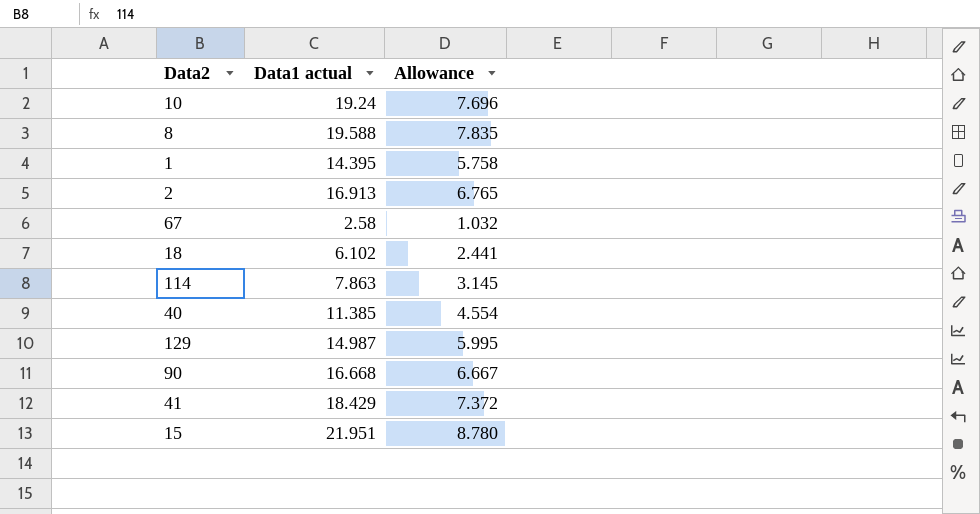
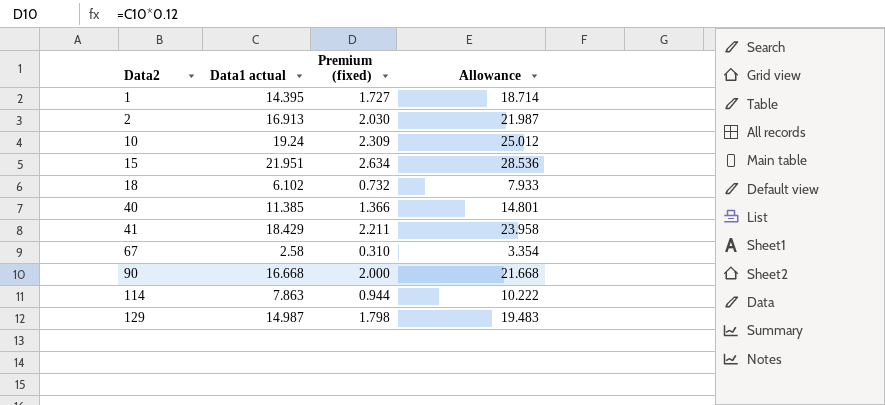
row order: none -> Data2 ascending
column Premium (fixed) | formula: none -> [Data1 actual] * 0.12
column Allowance | formula: [Data1 actual] * 0.4 -> [Data1 actual] * 1.3
row 8: 19.588 | 7.835 -> none

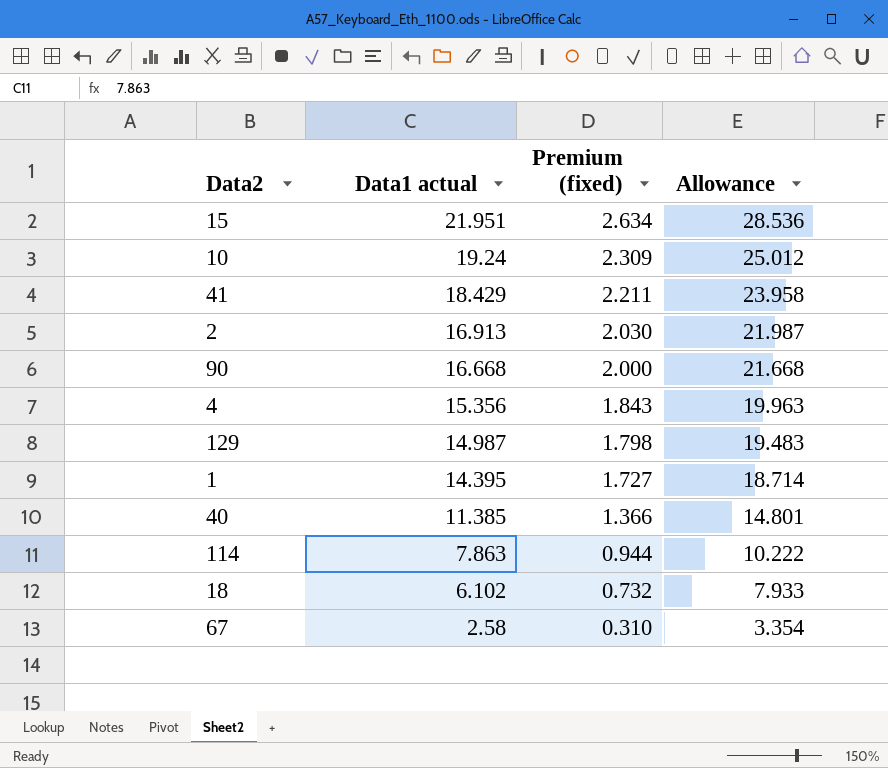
row order: Data2 ascending -> Data1 actual descending
row 4: none -> 15.356 | 1.843 | 19.963

